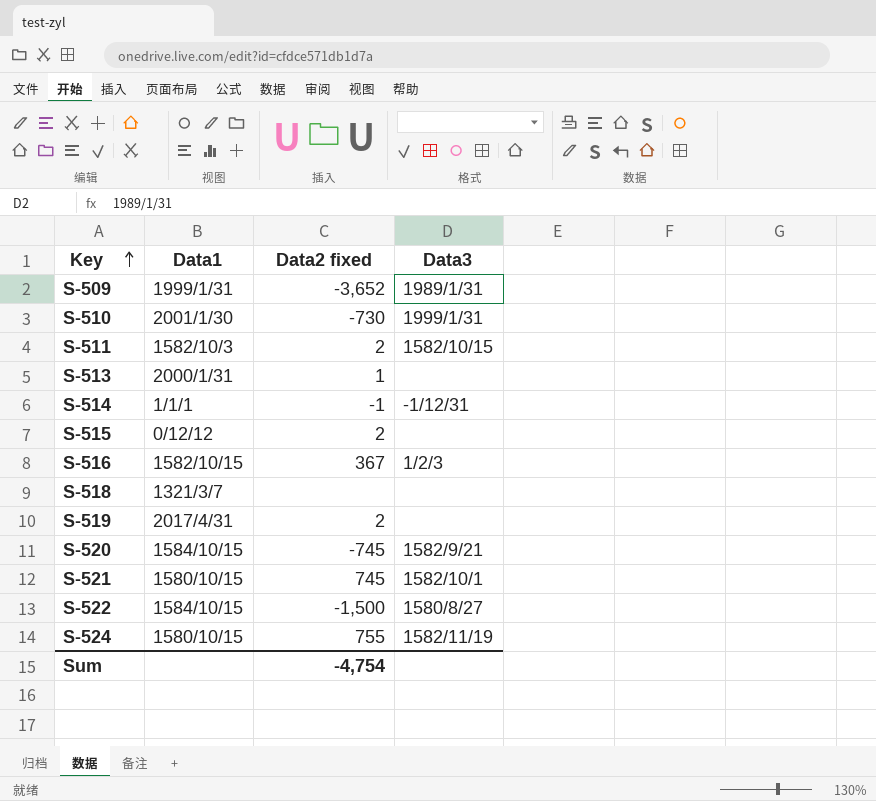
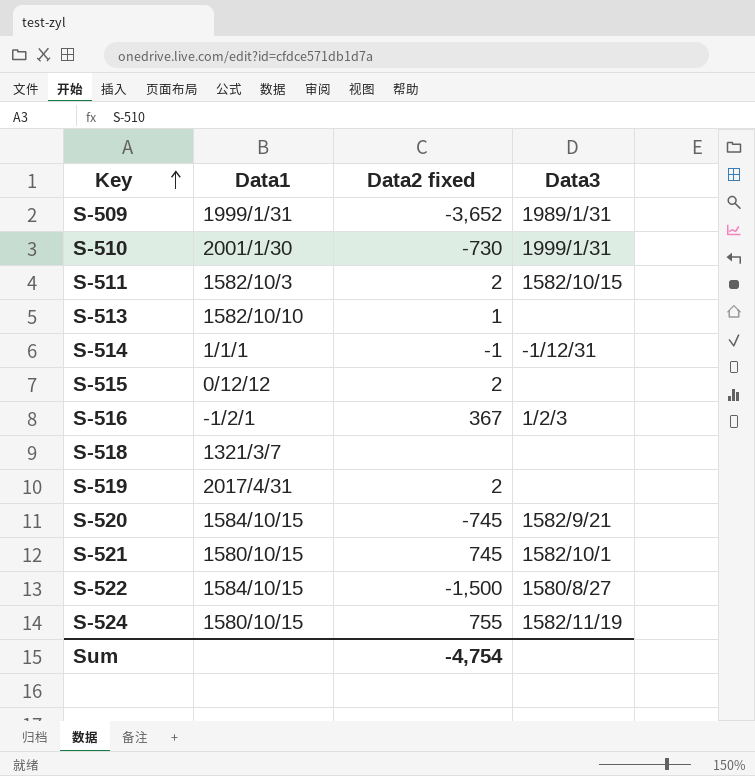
S-513 | Data1: 2000/1/31 -> 1582/10/10
S-516 | Data1: 1582/10/15 -> -1/2/1

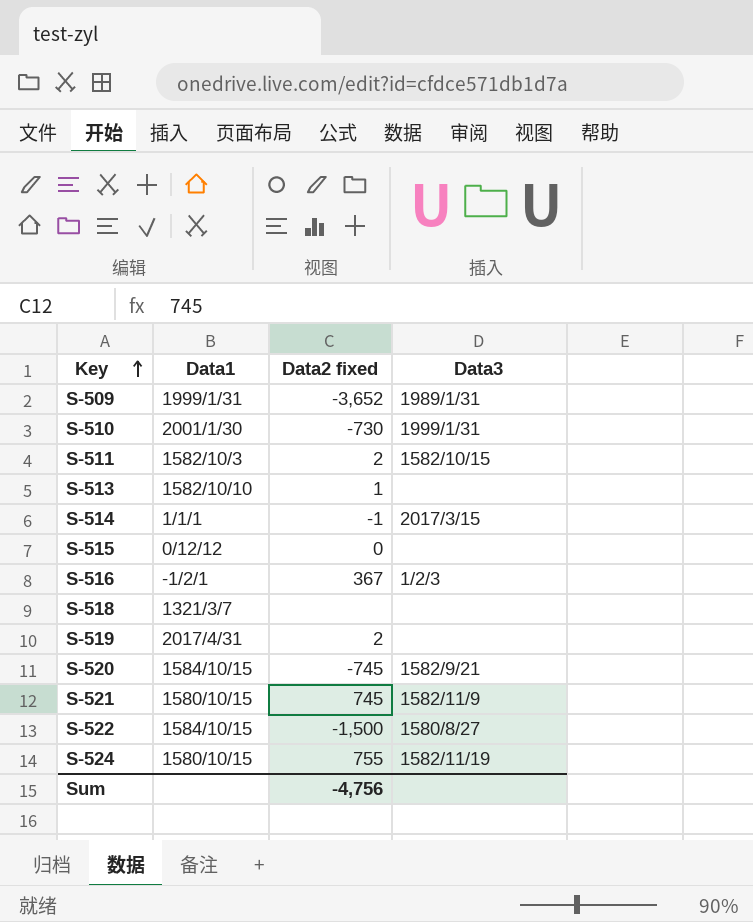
S-514 | Data3: -1/12/31 -> 2017/3/15
S-515 | Data2 fixed: 2 -> 0
S-521 | Data3: 1582/10/1 -> 1582/11/9
Sum | Data2 fixed: -4,754 -> -4,756

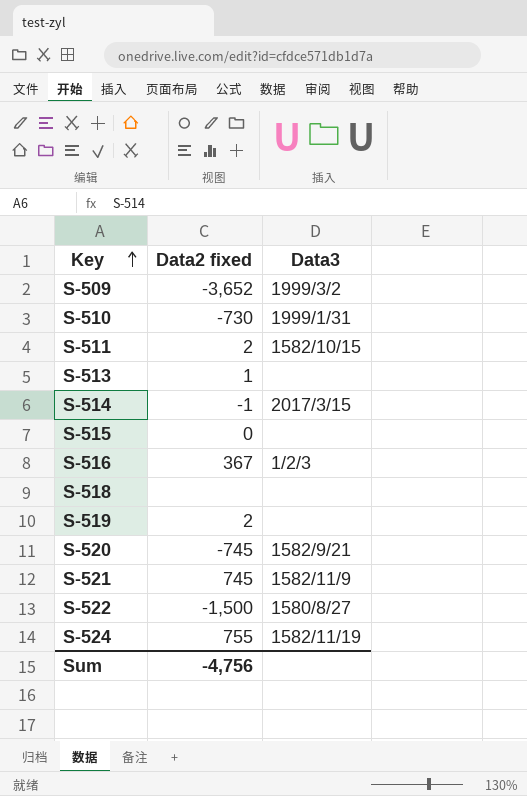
column Data1 | position: 2 -> none
S-509 | Data3: 1989/1/31 -> 1999/3/2

